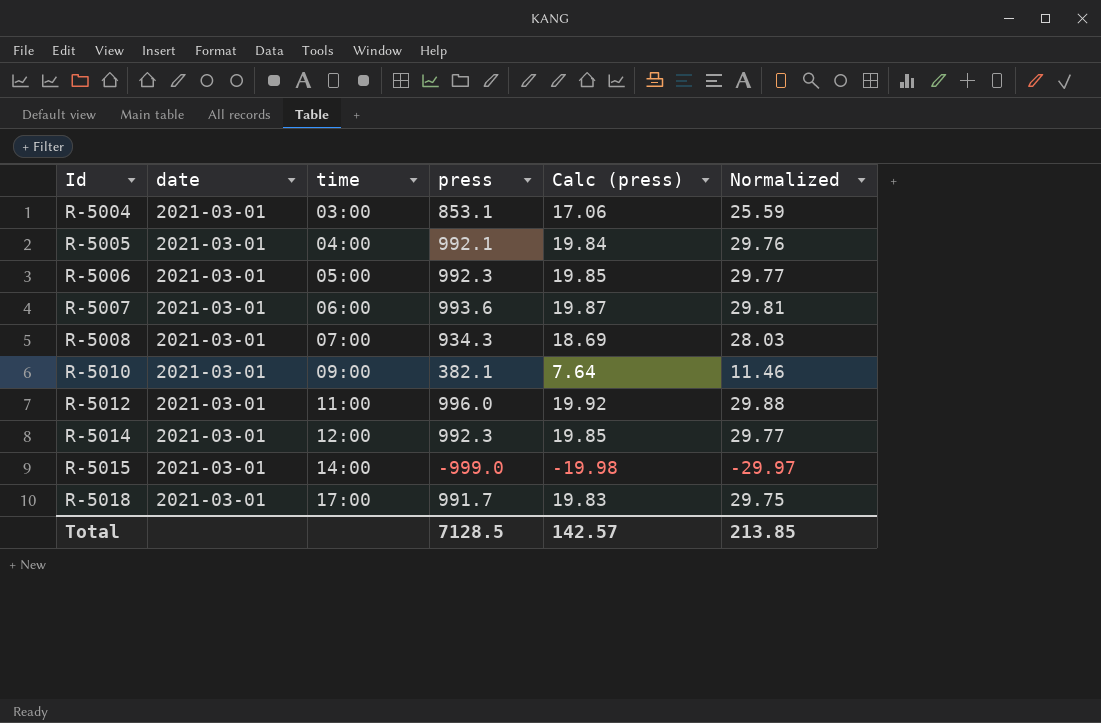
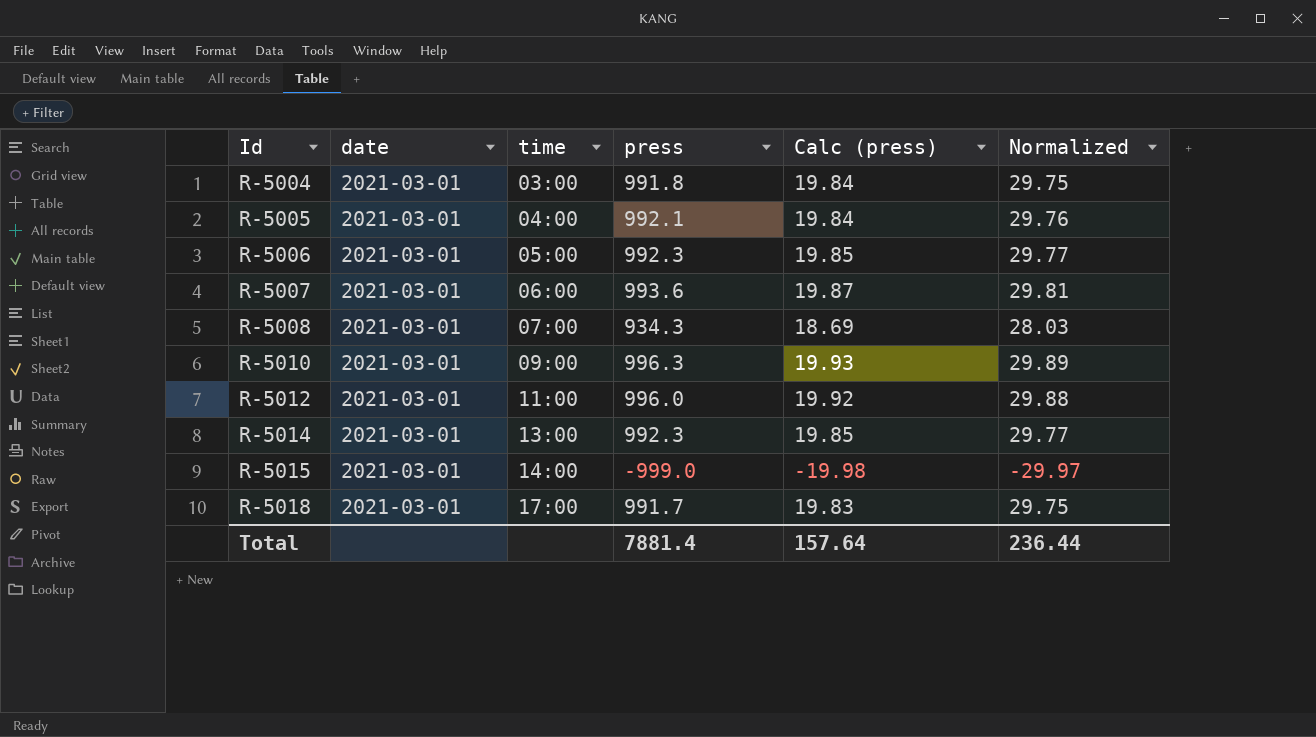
R-5004 | press: 853.1 -> 991.8
R-5004 | Calc (press): 17.06 -> 19.84
R-5004 | Normalized: 25.59 -> 29.75
R-5010 | press: 382.1 -> 996.3
R-5010 | Calc (press): 7.64 -> 19.93
R-5010 | Normalized: 11.46 -> 29.89
R-5014 | time: 12:00 -> 13:00
Total | press: 7128.5 -> 7881.4
Total | Calc (press): 142.57 -> 157.64
Total | Normalized: 213.85 -> 236.44

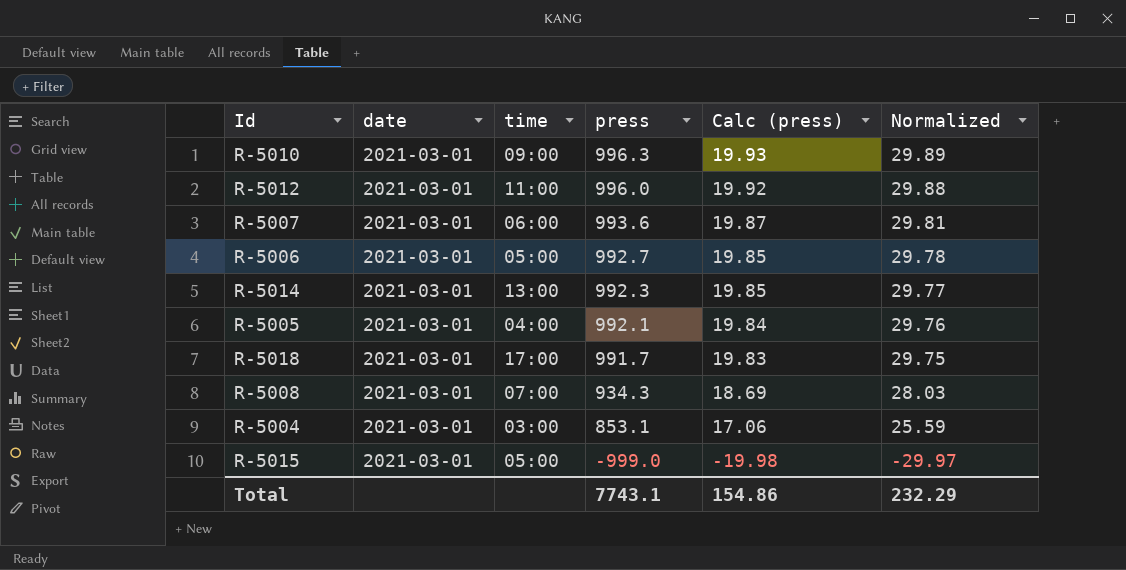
row order: Id ascending -> press descending
R-5006 | press: 992.3 -> 992.7
R-5006 | Normalized: 29.77 -> 29.78
R-5004 | press: 991.8 -> 853.1
R-5004 | Calc (press): 19.84 -> 17.06
R-5004 | Normalized: 29.75 -> 25.59
R-5015 | time: 14:00 -> 05:00
Total | press: 7881.4 -> 7743.1
Total | Calc (press): 157.64 -> 154.86
Total | Normalized: 236.44 -> 232.29

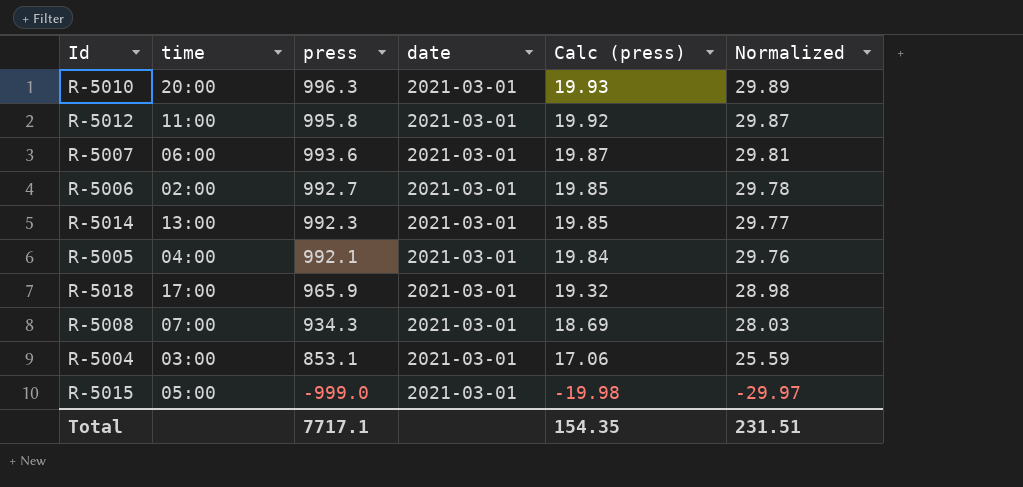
column date | position: 2 -> 4
R-5010 | time: 09:00 -> 20:00
R-5012 | press: 996.0 -> 995.8
R-5012 | Normalized: 29.88 -> 29.87
R-5006 | time: 05:00 -> 02:00
R-5018 | press: 991.7 -> 965.9
R-5018 | Calc (press): 19.83 -> 19.32
R-5018 | Normalized: 29.75 -> 28.98
Total | press: 7743.1 -> 7717.1
Total | Calc (press): 154.86 -> 154.35
Total | Normalized: 232.29 -> 231.51

